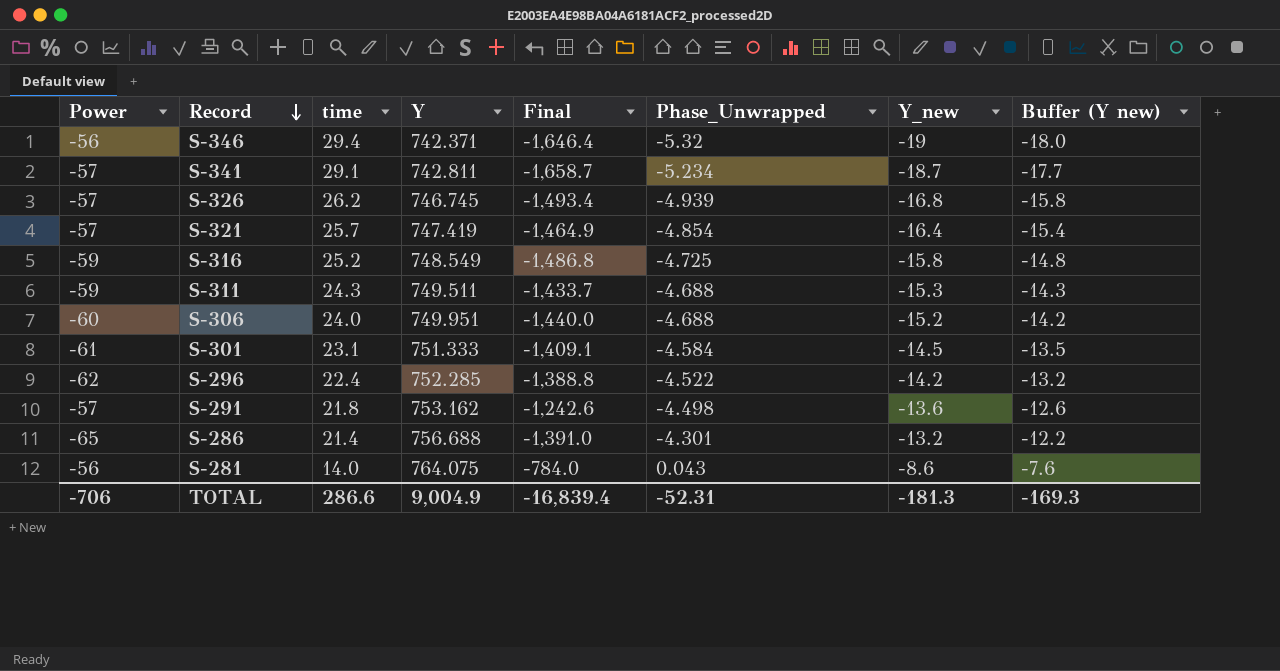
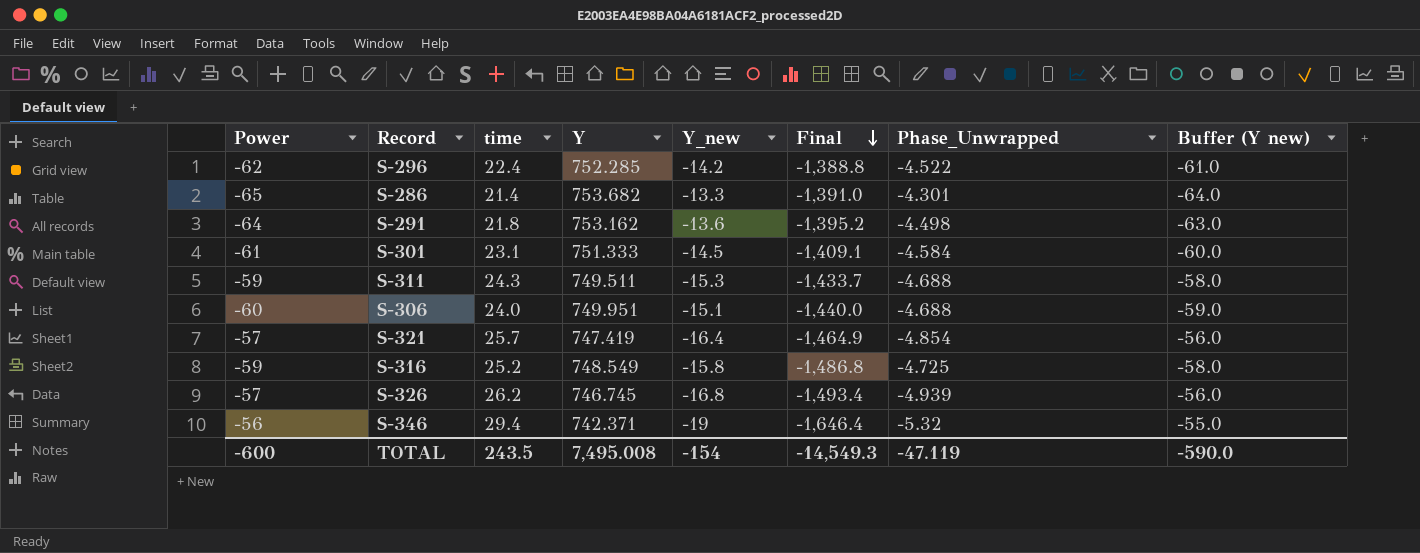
row order: Record descending -> Final descending
column Y_new | position: 7 -> 5
column Buffer (Y new) | formula: [Y_new] + 1 -> [Power] + 1
row S-341: -57 | 29.1 | 742.811 | -1,658.7 | -5.234 | -18.7 | -17.7 -> none
row S-281: -56 | 14.0 | 764.075 | -784.0 | 0.043 | -8.6 | -7.6 -> none
S-286 | Y: 756.688 -> 753.682
S-286 | Y_new: -13.2 -> -13.3
S-291 | Power: -57 -> -64
S-291 | Final: -1,242.6 -> -1,395.2
S-306 | Y_new: -15.2 -> -15.1
TOTAL | Power: -706 -> -600
TOTAL | time: 286.6 -> 243.5
TOTAL | Y: 9,004.9 -> 7,495.008
TOTAL | Y_new: -181.3 -> -154
TOTAL | Final: -16,839.4 -> -14,549.3
TOTAL | Phase_Unwrapped: -52.31 -> -47.119
TOTAL | Buffer (Y new): -169.3 -> -590.0

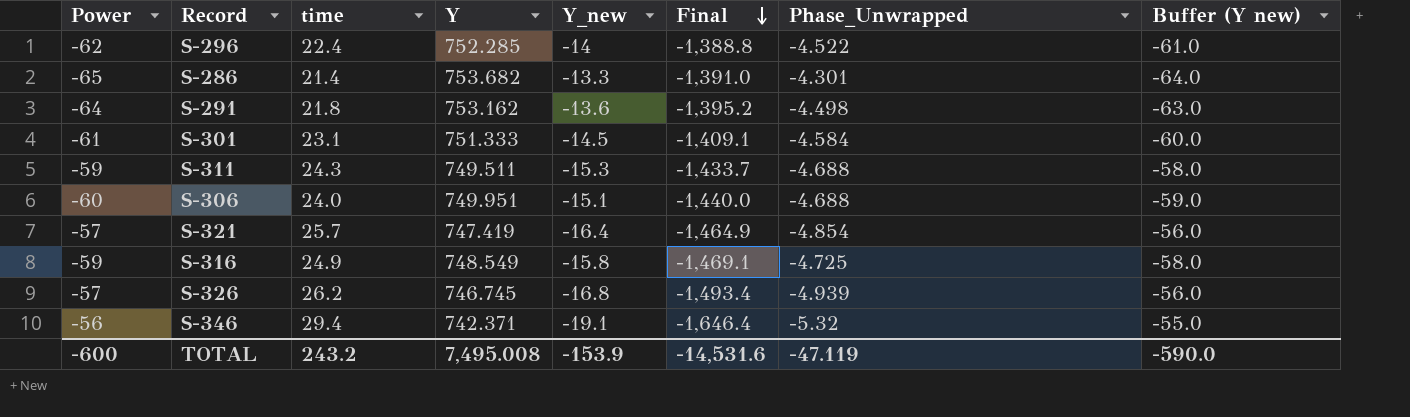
S-296 | Y_new: -14.2 -> -14
S-316 | time: 25.2 -> 24.9
S-316 | Final: -1,486.8 -> -1,469.1
S-346 | Y_new: -19 -> -19.1
TOTAL | time: 243.5 -> 243.2
TOTAL | Y_new: -154 -> -153.9
TOTAL | Final: -14,549.3 -> -14,531.6

